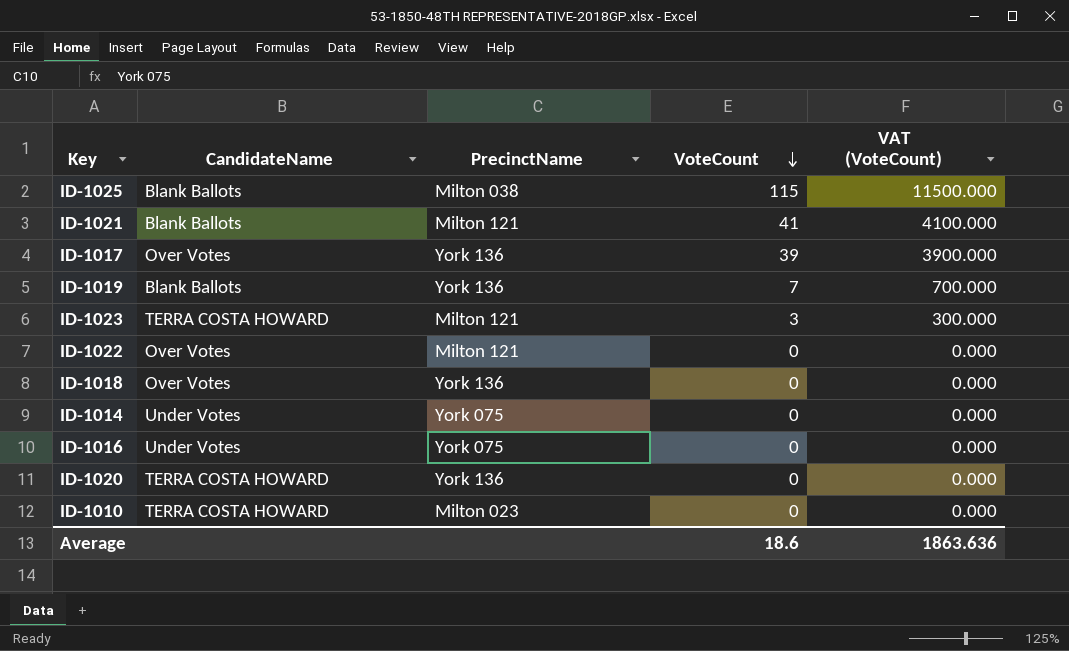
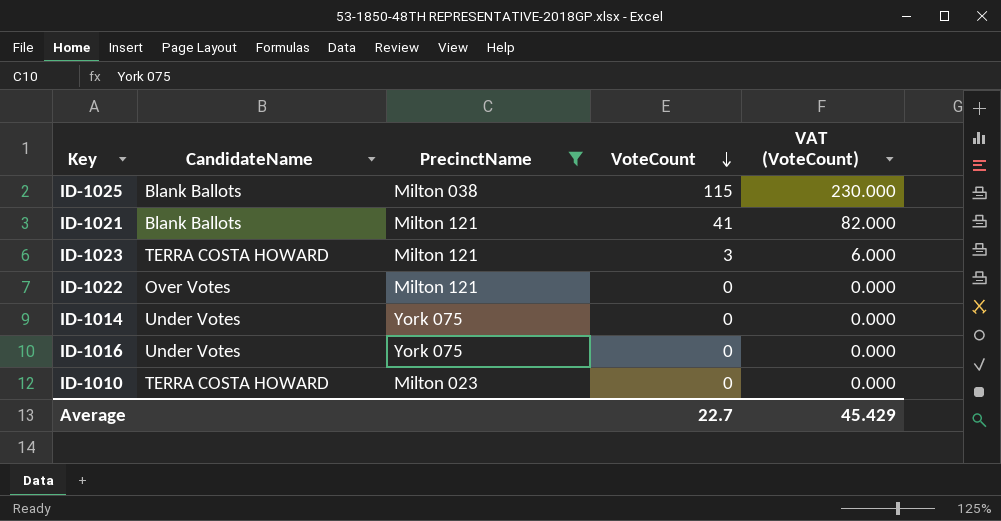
filter: none -> PrecinctName != York 136
column VAT (VoteCount) | formula: [VoteCount] * 100 -> [VoteCount] * 2
Average | VoteCount: 18.6 -> 22.7
Average | VAT (VoteCount): 1863.636 -> 45.429

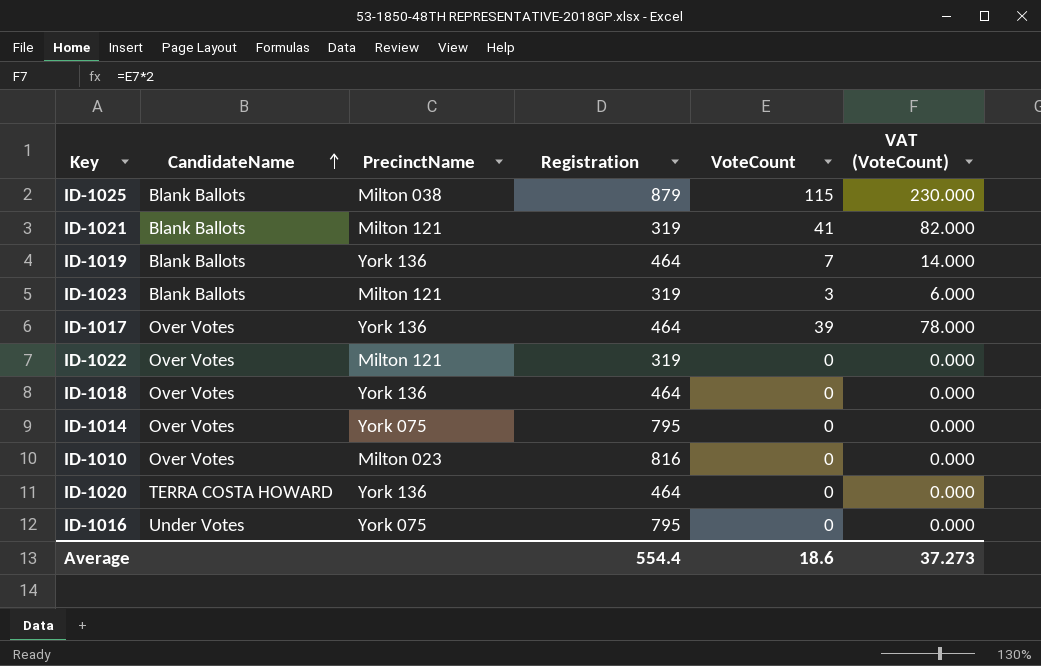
filter: PrecinctName != York 136 -> none
row order: VoteCount descending -> CandidateName ascending
column Registration | position: none -> 4
ID-1023 | CandidateName: TERRA COSTA HOWARD -> Blank Ballots
ID-1014 | CandidateName: Under Votes -> Over Votes
ID-1010 | CandidateName: TERRA COSTA HOWARD -> Over Votes
Average | VoteCount: 22.7 -> 18.6
Average | VAT (VoteCount): 45.429 -> 37.273

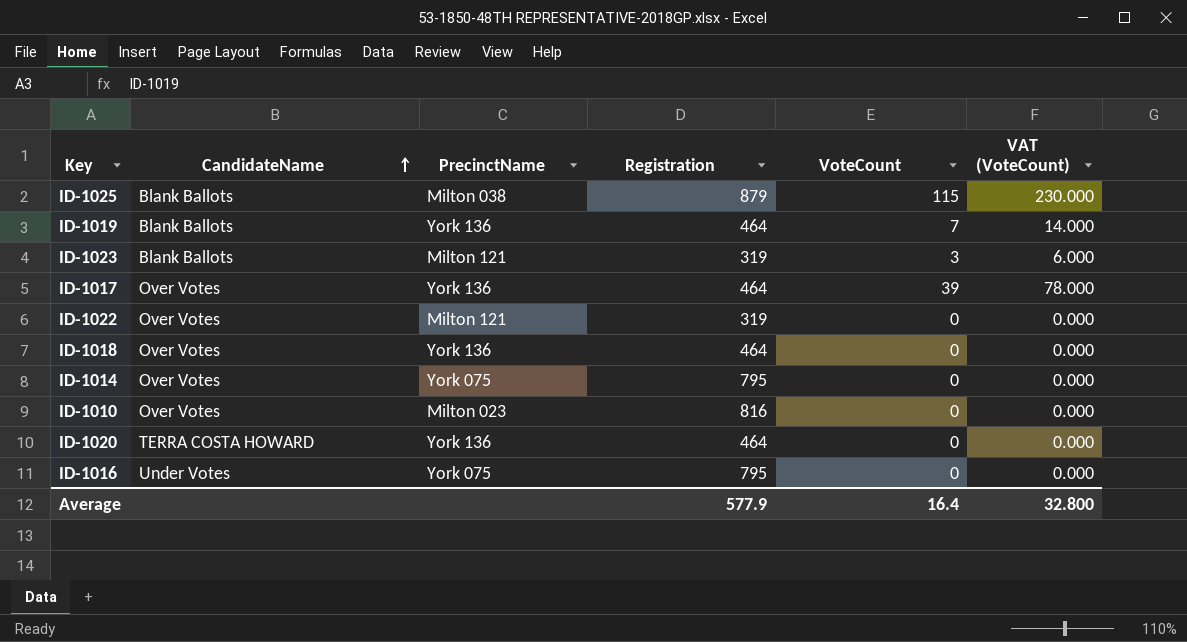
row ID-1021: Blank Ballots | Milton 121 | 319 | 41 | 82.000 -> none
Average | Registration: 554.4 -> 577.9
Average | VoteCount: 18.6 -> 16.4
Average | VAT (VoteCount): 37.273 -> 32.800

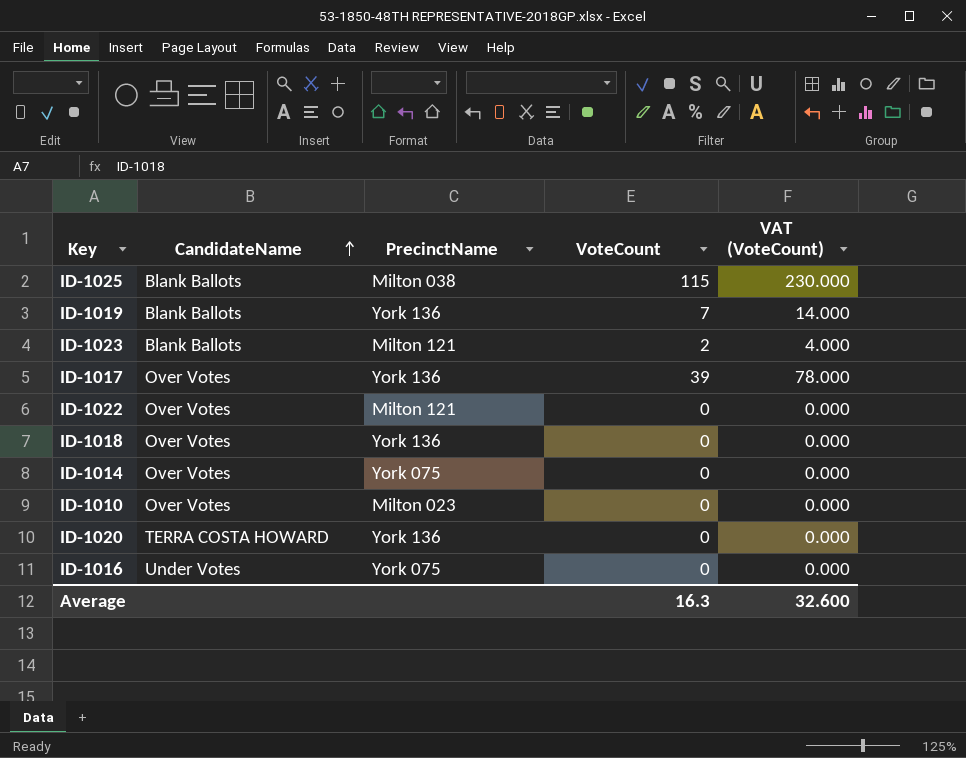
column Registration | position: 4 -> none
ID-1023 | VoteCount: 3 -> 2
ID-1023 | VAT (VoteCount): 6.000 -> 4.000
Average | VoteCount: 16.4 -> 16.3
Average | VAT (VoteCount): 32.800 -> 32.600

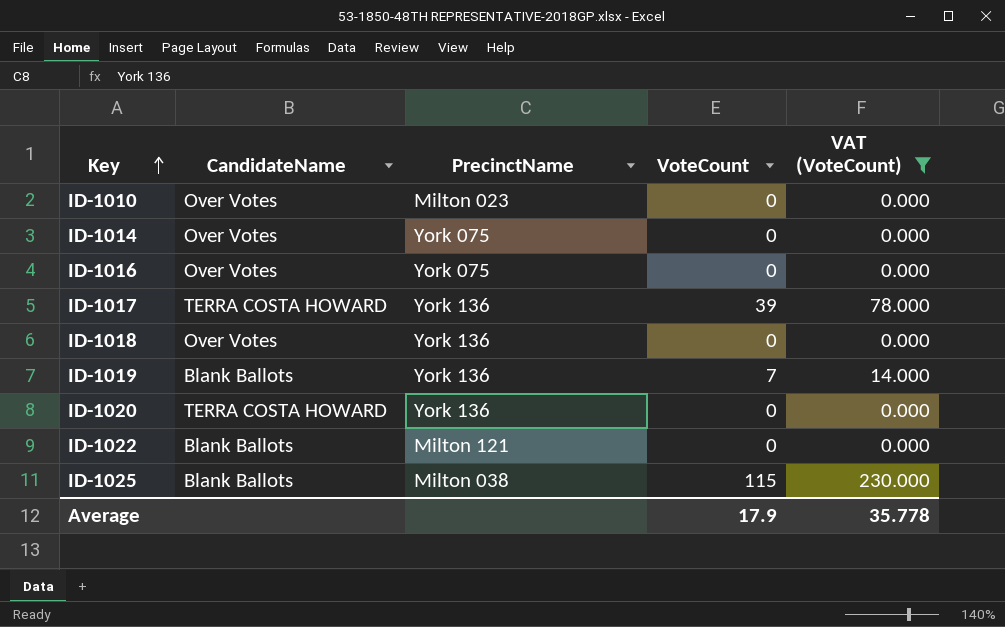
filter: none -> VAT (VoteCount) != 4.000
row order: CandidateName ascending -> Key ascending
ID-1016 | CandidateName: Under Votes -> Over Votes
ID-1017 | CandidateName: Over Votes -> TERRA COSTA HOWARD
ID-1022 | CandidateName: Over Votes -> Blank Ballots
Average | VoteCount: 16.3 -> 17.9
Average | VAT (VoteCount): 32.600 -> 35.778

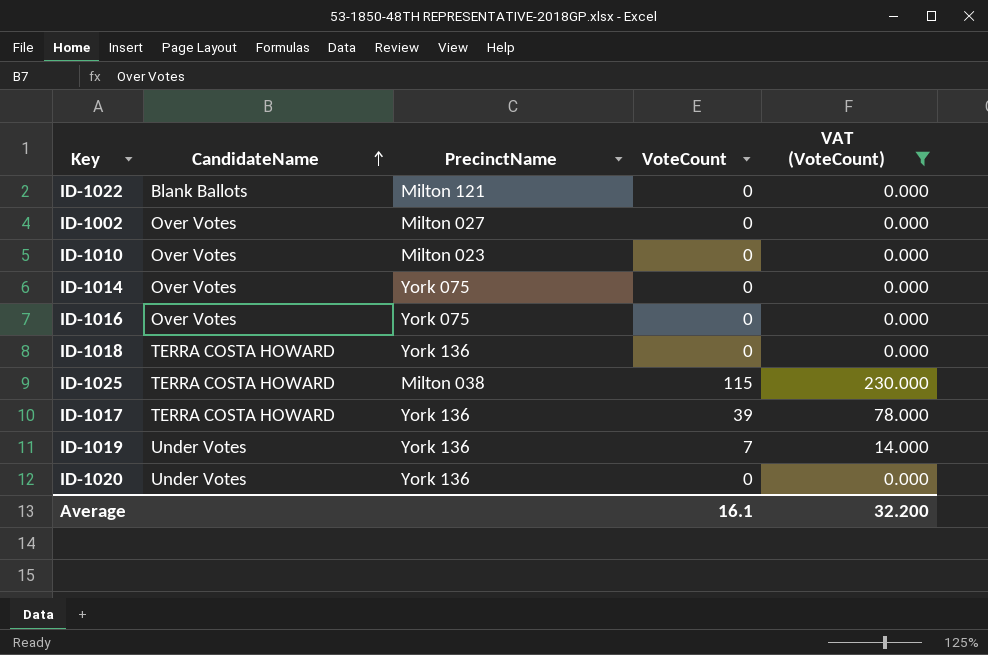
row order: Key ascending -> CandidateName ascending
row ID-1002: none -> Over Votes | Milton 027 | 0 | 0.000
ID-1018 | CandidateName: Over Votes -> TERRA COSTA HOWARD
ID-1025 | CandidateName: Blank Ballots -> TERRA COSTA HOWARD
ID-1019 | CandidateName: Blank Ballots -> Under Votes
ID-1020 | CandidateName: TERRA COSTA HOWARD -> Under Votes
Average | VoteCount: 17.9 -> 16.1
Average | VAT (VoteCount): 35.778 -> 32.200

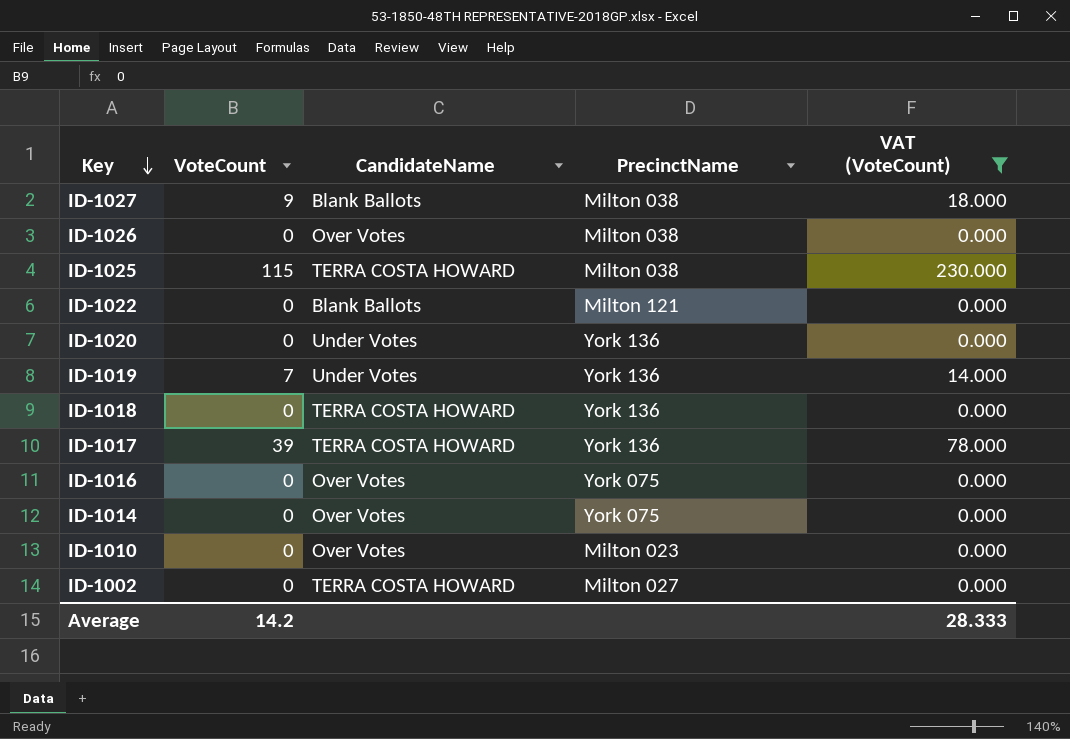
row order: CandidateName ascending -> Key descending
column VoteCount | position: 4 -> 2
row ID-1027: none -> 9 | Blank Ballots | Milton 038 | 18.000
row ID-1026: none -> 0 | Over Votes | Milton 038 | 0.000
ID-1002 | CandidateName: Over Votes -> TERRA COSTA HOWARD
Average | VoteCount: 16.1 -> 14.2
Average | VAT (VoteCount): 32.200 -> 28.333

